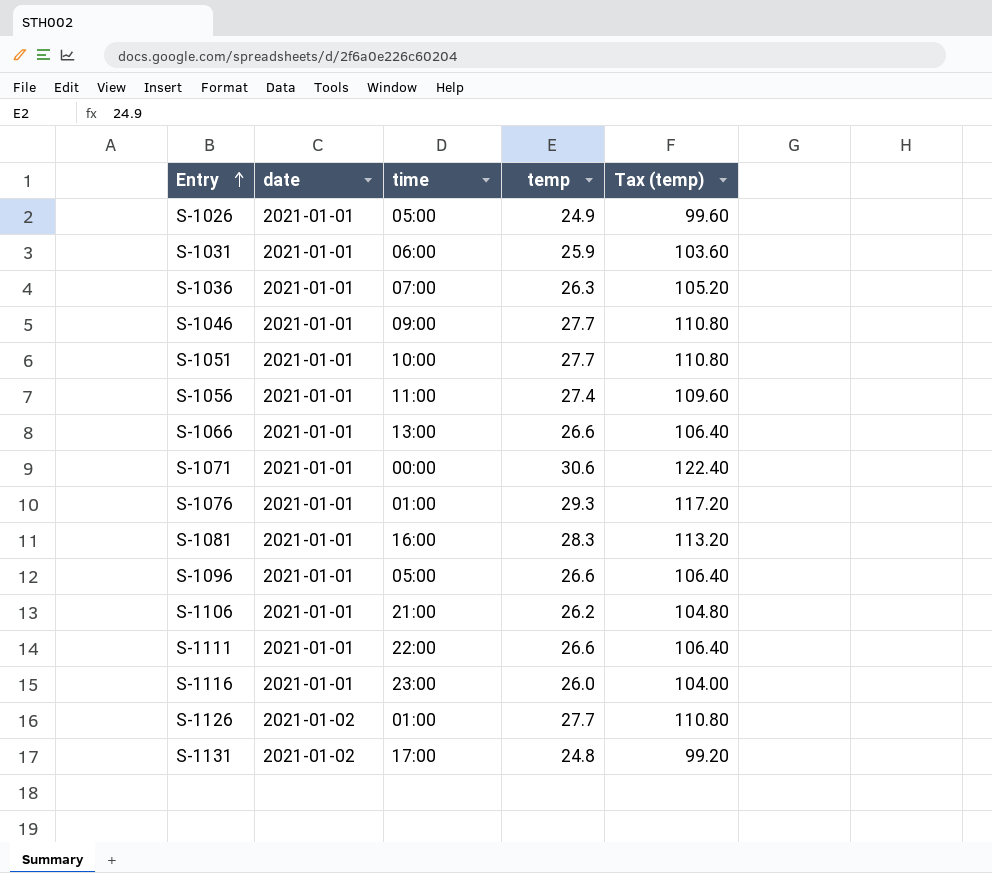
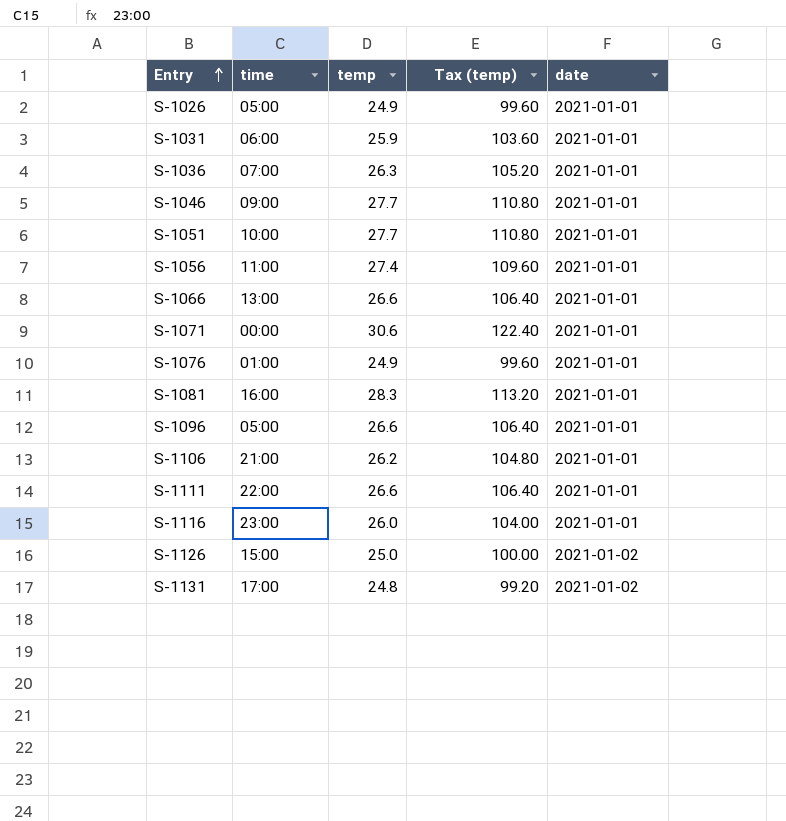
column date | position: 2 -> 5
S-1076 | temp: 29.3 -> 24.9
S-1076 | Tax (temp): 117.20 -> 99.60
S-1126 | time: 01:00 -> 15:00
S-1126 | temp: 27.7 -> 25.0
S-1126 | Tax (temp): 110.80 -> 100.00

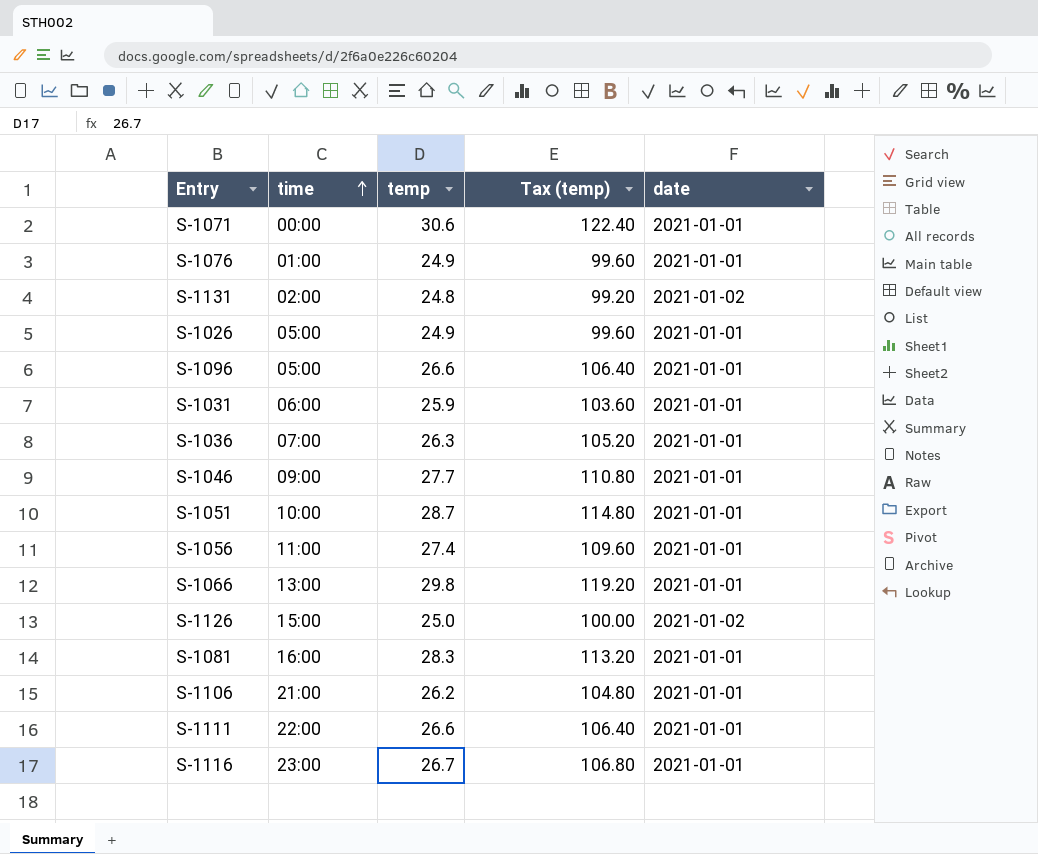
row order: Entry ascending -> time ascending
S-1131 | time: 17:00 -> 02:00
S-1051 | temp: 27.7 -> 28.7
S-1051 | Tax (temp): 110.80 -> 114.80
S-1066 | temp: 26.6 -> 29.8
S-1066 | Tax (temp): 106.40 -> 119.20
S-1116 | temp: 26.0 -> 26.7
S-1116 | Tax (temp): 104.00 -> 106.80

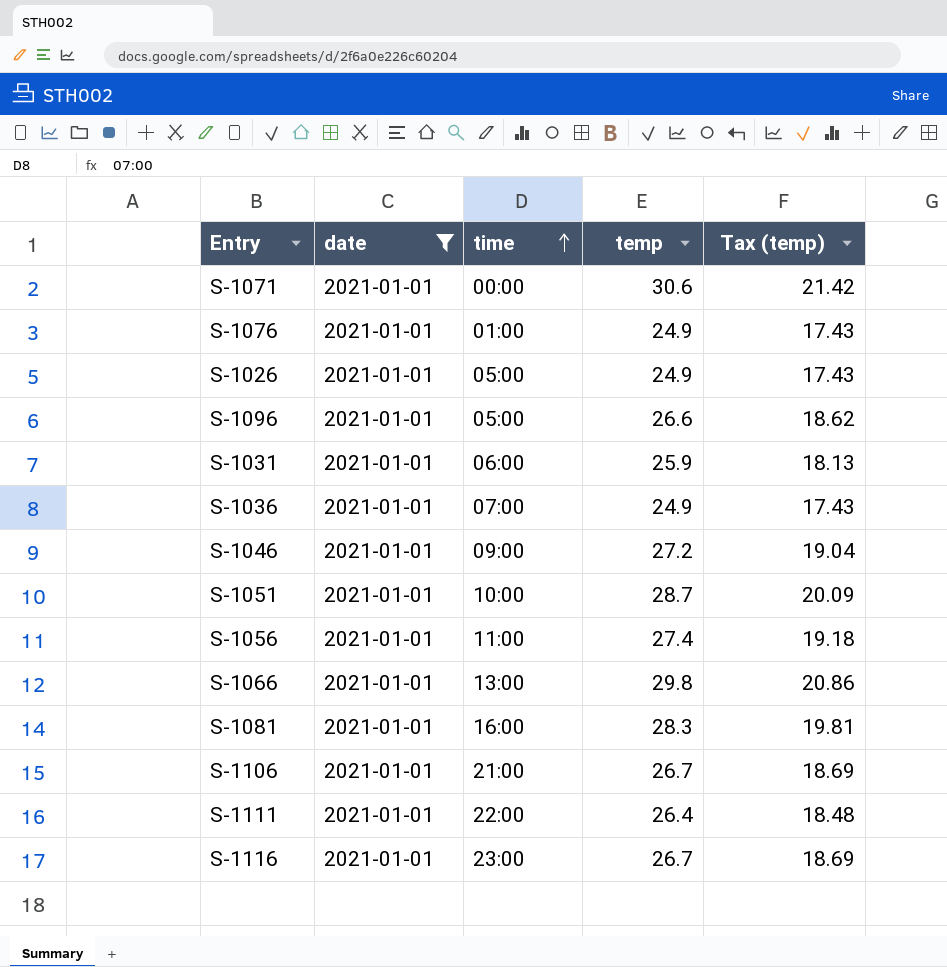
filter: none -> date = 2021-01-01
column date | position: 5 -> 2
column Tax (temp) | formula: [temp] * 4 -> [temp] * 0.7
S-1036 | temp: 26.3 -> 24.9
S-1046 | temp: 27.7 -> 27.2
S-1106 | temp: 26.2 -> 26.7
S-1111 | temp: 26.6 -> 26.4

